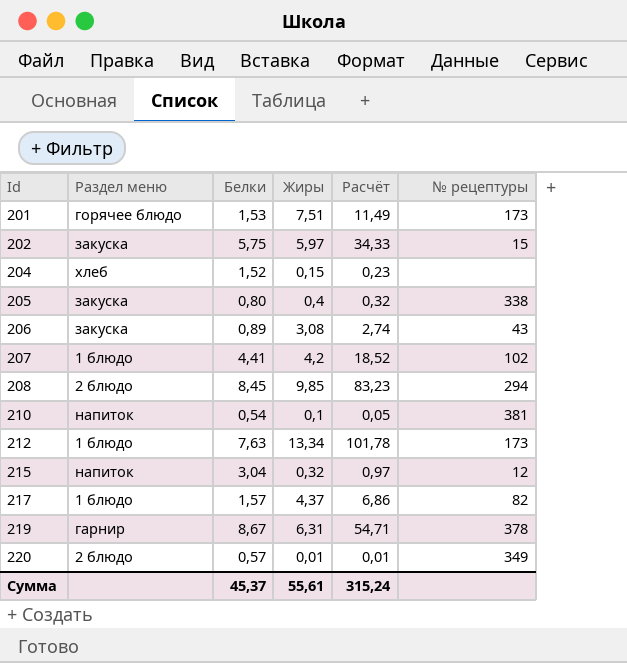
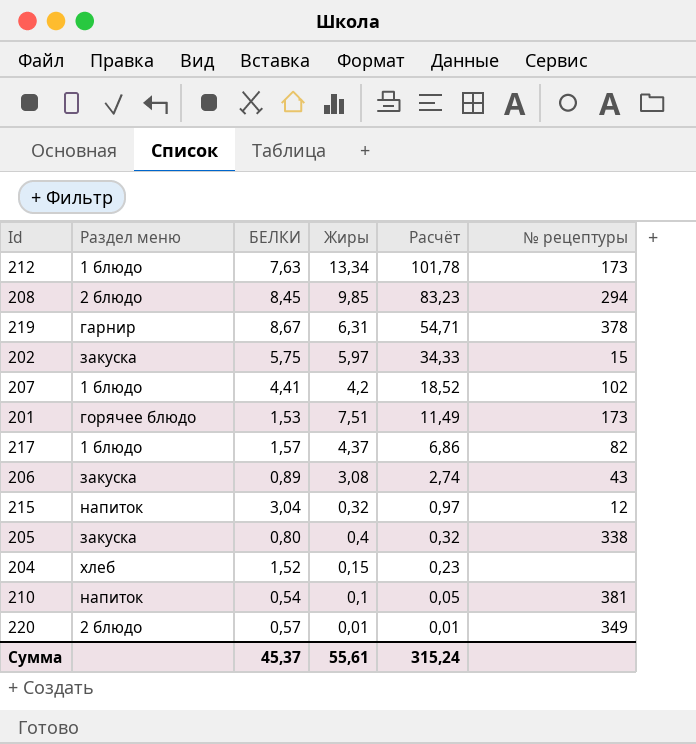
row order: Id ascending -> Расчёт descending
column name: Белки -> БЕЛКИ

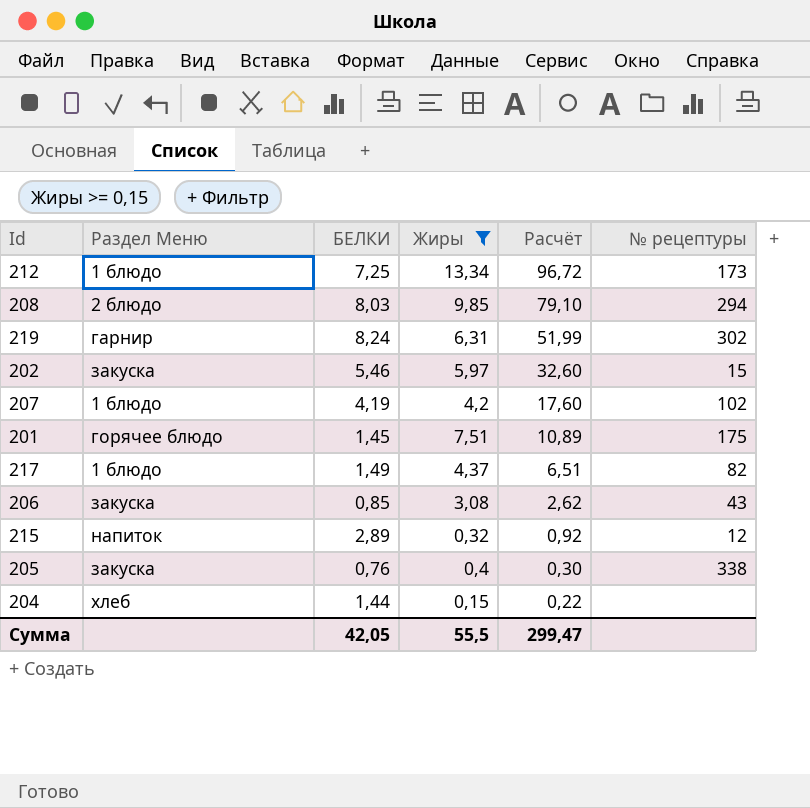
filter: none -> Жиры >= 0,15
column name: Раздел меню -> Раздел Меню
212 | БЕЛКИ: 7,63 -> 7,25
212 | Расчёт: 101,78 -> 96,72
208 | БЕЛКИ: 8,45 -> 8,03
208 | Расчёт: 83,23 -> 79,10
219 | БЕЛКИ: 8,67 -> 8,24
219 | Расчёт: 54,71 -> 51,99
219 | № рецептуры: 378 -> 302
202 | БЕЛКИ: 5,75 -> 5,46
202 | Расчёт: 34,33 -> 32,60
207 | БЕЛКИ: 4,41 -> 4,19
207 | Расчёт: 18,52 -> 17,60
201 | БЕЛКИ: 1,53 -> 1,45
201 | Расчёт: 11,49 -> 10,89
201 | № рецептуры: 173 -> 175
217 | БЕЛКИ: 1,57 -> 1,49
217 | Расчёт: 6,86 -> 6,51
206 | БЕЛКИ: 0,89 -> 0,85
206 | Расчёт: 2,74 -> 2,62
215 | БЕЛКИ: 3,04 -> 2,89
215 | Расчёт: 0,97 -> 0,92
205 | БЕЛКИ: 0,80 -> 0,76
205 | Расчёт: 0,32 -> 0,30
204 | БЕЛКИ: 1,52 -> 1,44
204 | Расчёт: 0,23 -> 0,22
Сумма | БЕЛКИ: 45,37 -> 42,05
Сумма | Жиры: 55,61 -> 55,5
Сумма | Расчёт: 315,24 -> 299,47

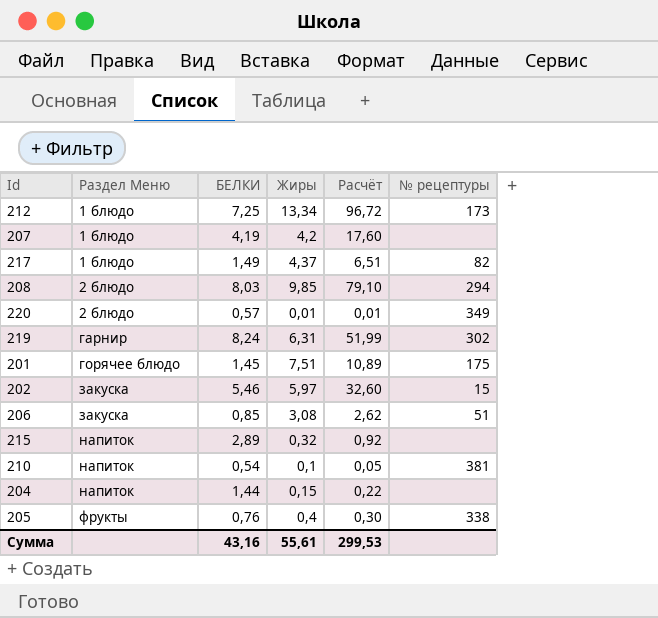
filter: Жиры >= 0,15 -> none
row order: Расчёт descending -> Раздел Меню ascending
207 | № рецептуры: 102 -> none
206 | № рецептуры: 43 -> 51
215 | № рецептуры: 12 -> none
204 | Раздел Меню: хлеб -> напиток
205 | Раздел Меню: закуска -> фрукты
Сумма | БЕЛКИ: 42,05 -> 43,16
Сумма | Жиры: 55,5 -> 55,61
Сумма | Расчёт: 299,47 -> 299,53

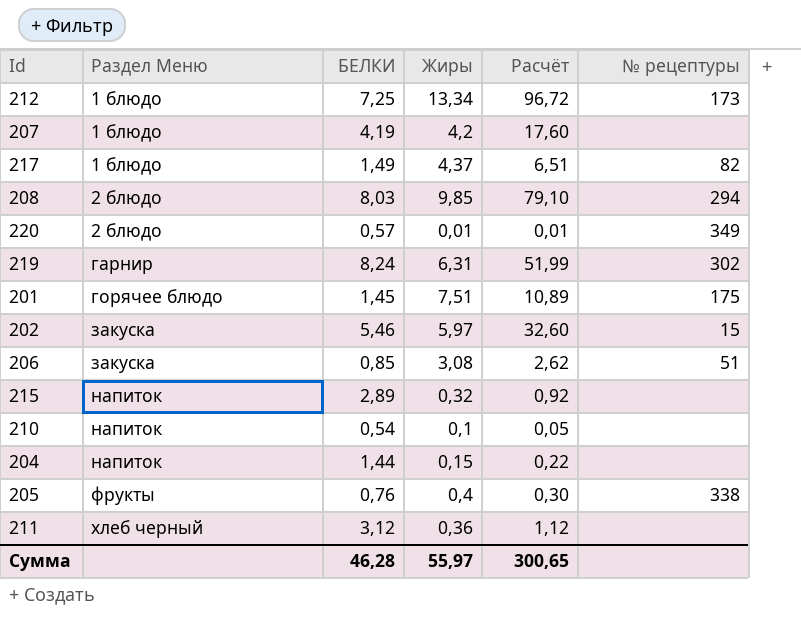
210 | № рецептуры: 381 -> none
row 211: none -> хлеб черный | 3,12 | 0,36 | 1,12 | none
Сумма | БЕЛКИ: 43,16 -> 46,28
Сумма | Жиры: 55,61 -> 55,97
Сумма | Расчёт: 299,53 -> 300,65

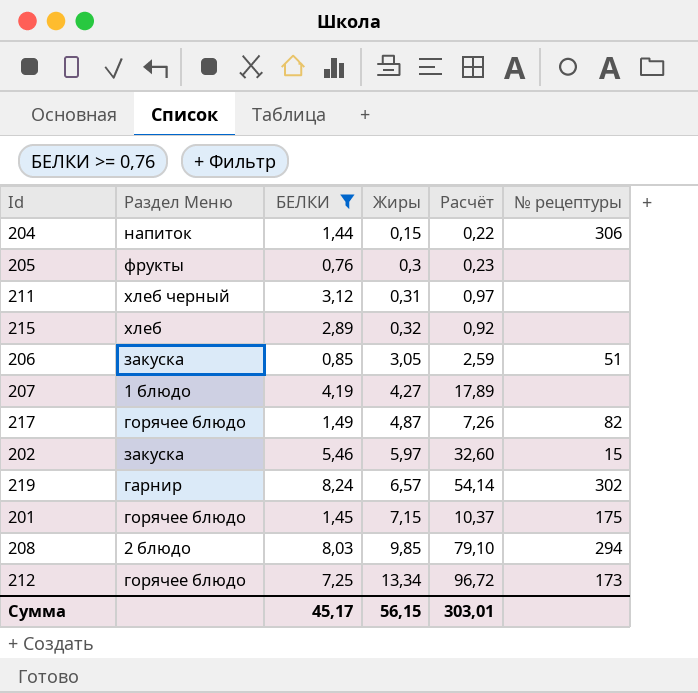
filter: none -> БЕЛКИ >= 0,76
row order: Раздел Меню ascending -> Жиры ascending
204 | № рецептуры: none -> 306
205 | Жиры: 0,4 -> 0,3
205 | Расчёт: 0,30 -> 0,23
205 | № рецептуры: 338 -> none
211 | Жиры: 0,36 -> 0,31
211 | Расчёт: 1,12 -> 0,97
215 | Раздел Меню: напиток -> хлеб
206 | Жиры: 3,08 -> 3,05
206 | Расчёт: 2,62 -> 2,59
207 | Жиры: 4,2 -> 4,27
207 | Расчёт: 17,60 -> 17,89
217 | Раздел Меню: 1 блюдо -> горячее блюдо
217 | Жиры: 4,37 -> 4,87
217 | Расчёт: 6,51 -> 7,26
219 | Жиры: 6,31 -> 6,57
219 | Расчёт: 51,99 -> 54,14
201 | Жиры: 7,51 -> 7,15
201 | Расчёт: 10,89 -> 10,37
212 | Раздел Меню: 1 блюдо -> горячее блюдо
Сумма | БЕЛКИ: 46,28 -> 45,17
Сумма | Жиры: 55,97 -> 56,15
Сумма | Расчёт: 300,65 -> 303,01

